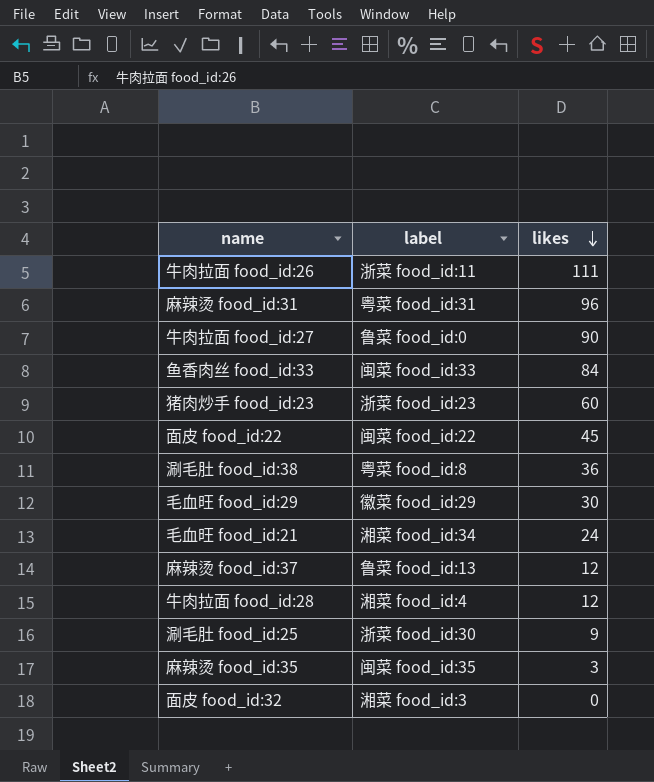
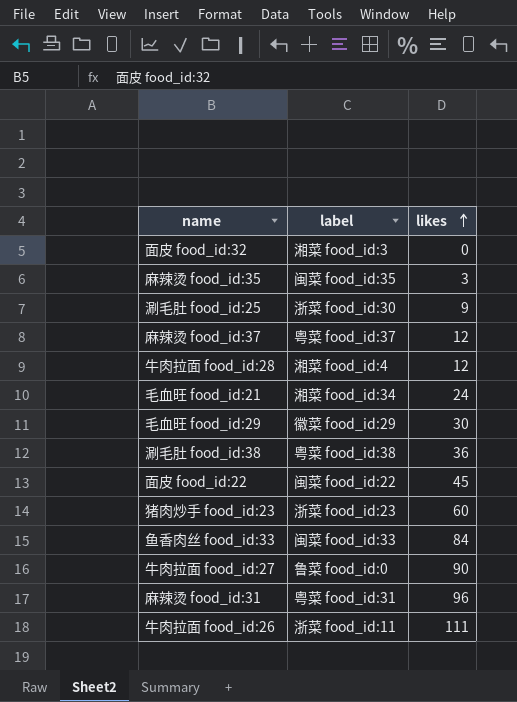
row order: likes descending -> likes ascending
麻辣烫 food_id:37 | label: 鲁菜 food_id:13 -> 粤菜 food_id:37
涮毛肚 food_id:38 | label: 粤菜 food_id:8 -> 粤菜 food_id:38

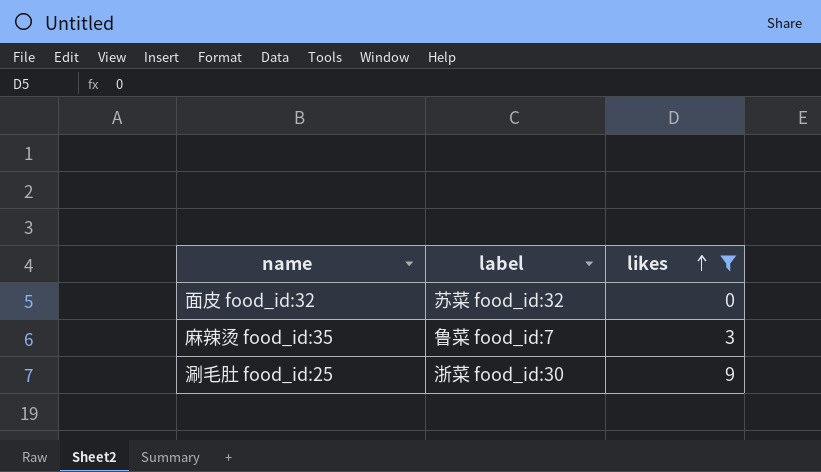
filter: none -> likes <= 9
面皮 food_id:32 | label: 湘菜 food_id:3 -> 苏菜 food_id:32
麻辣烫 food_id:35 | label: 闽菜 food_id:35 -> 鲁菜 food_id:7

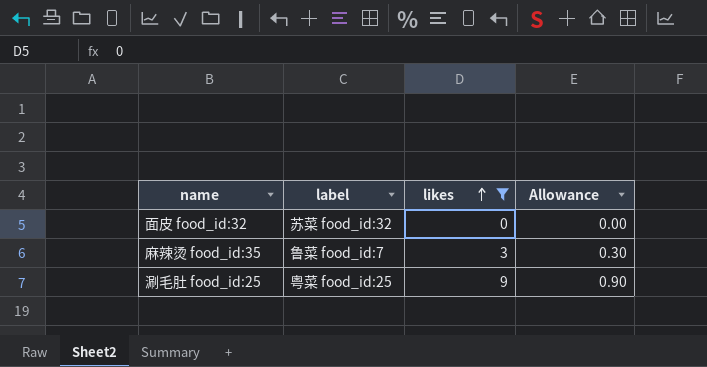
column Allowance | formula: none -> [likes] * 0.1
涮毛肚 food_id:25 | label: 浙菜 food_id:30 -> 粤菜 food_id:25

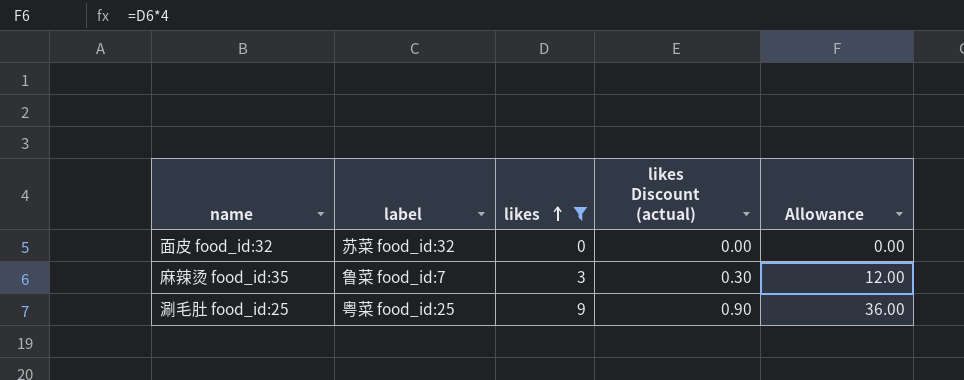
column likes Discount (actual) | formula: none -> [likes] * 0.1
column Allowance | formula: [likes] * 0.1 -> [likes] * 4

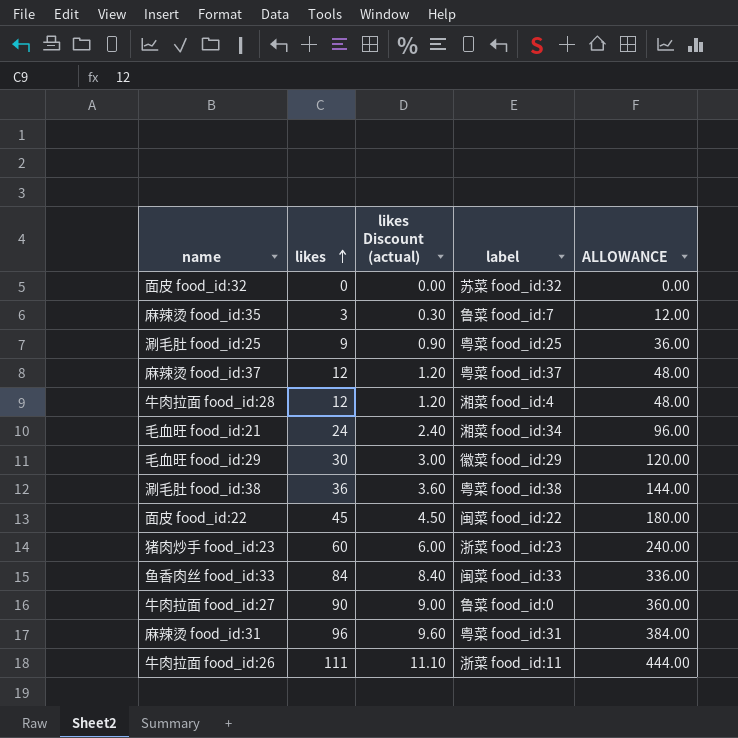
filter: likes <= 9 -> none
column label | position: 2 -> 4
column name: Allowance -> ALLOWANCE

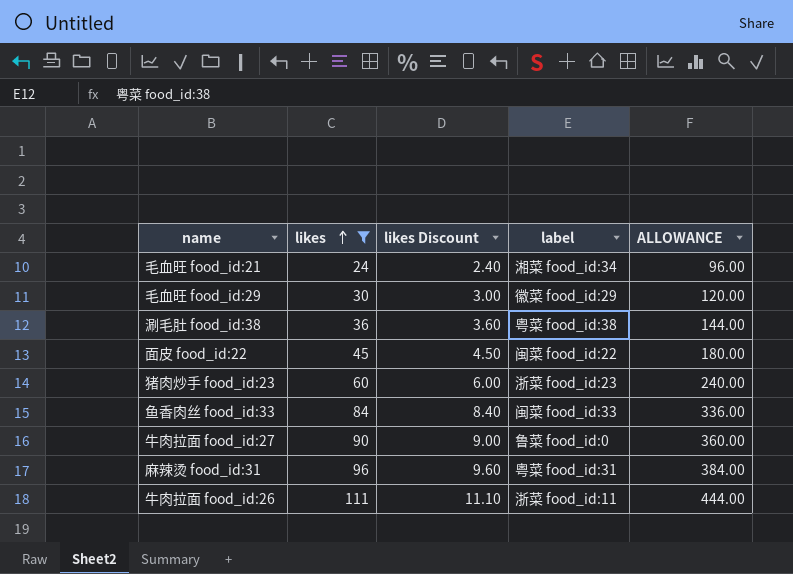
filter: none -> likes >= 24
column name: likes Discount (actual) -> likes Discount

